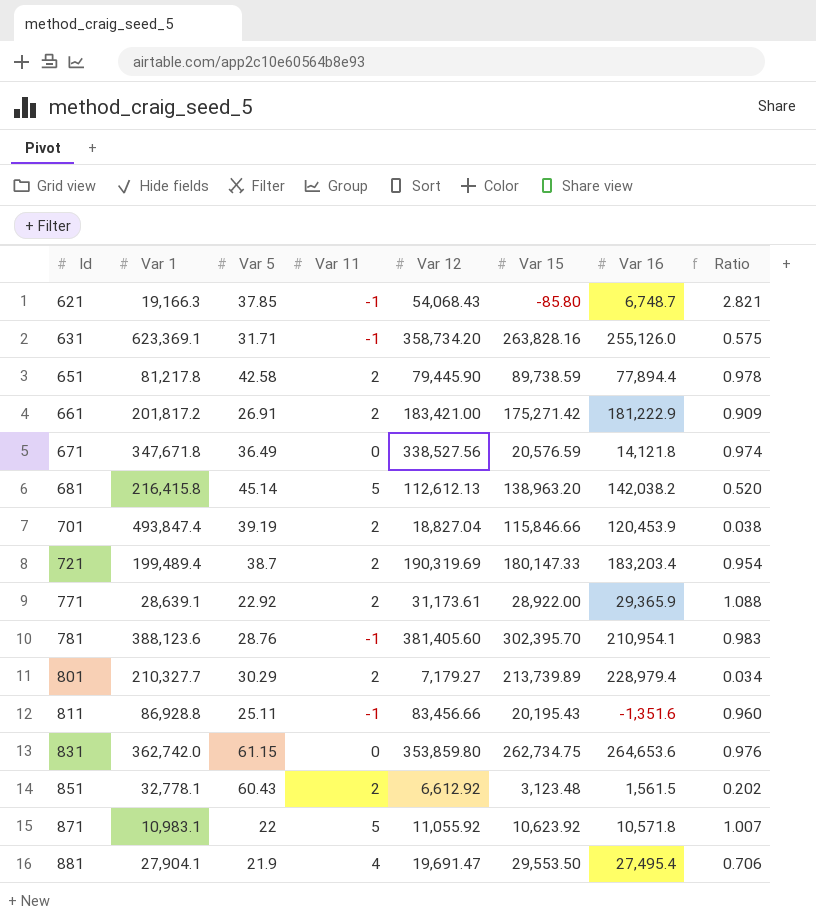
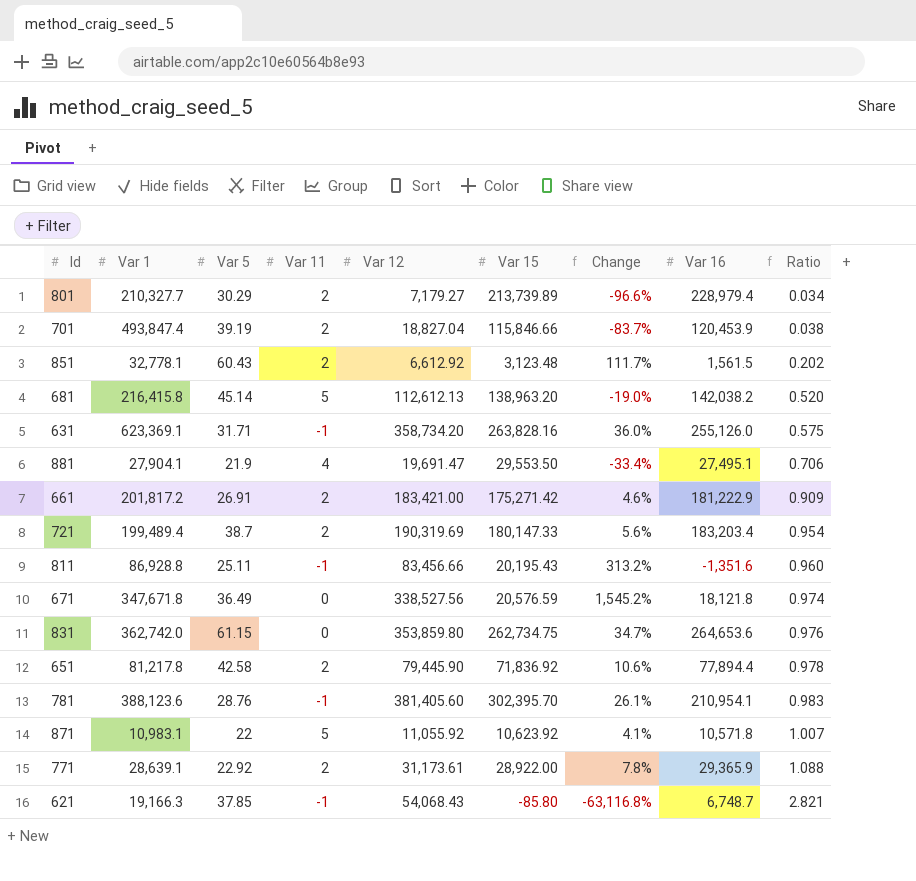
row order: Id ascending -> Ratio ascending
column Change | formula: none -> ([Var 12] - [Var 15]) / [Var 15]
881 | Var 16: 27,495.4 -> 27,495.1
671 | Var 16: 14,121.8 -> 18,121.8
651 | Var 15: 89,738.59 -> 71,836.92

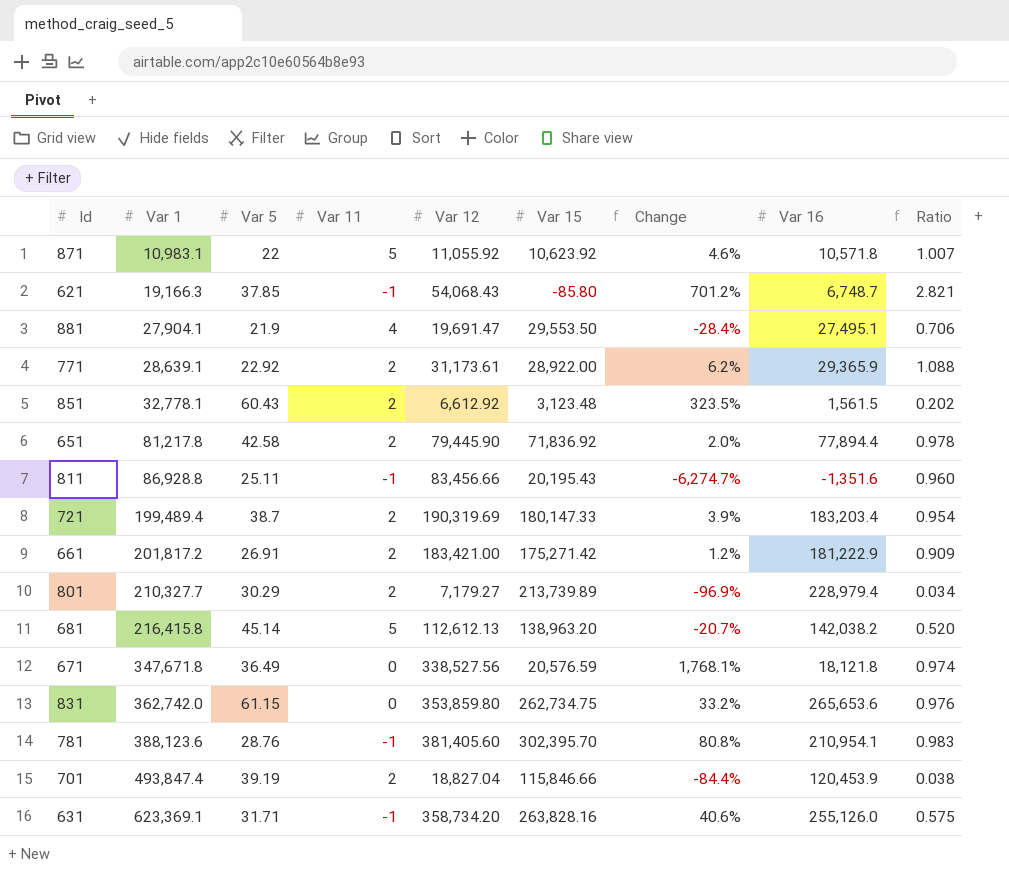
row order: Ratio ascending -> Var 1 ascending
column Change | formula: ([Var 12] - [Var 15]) / [Var 15] -> ([Var 12] - [Var 16]) / [Var 16]
831 | Var 16: 264,653.6 -> 265,653.6

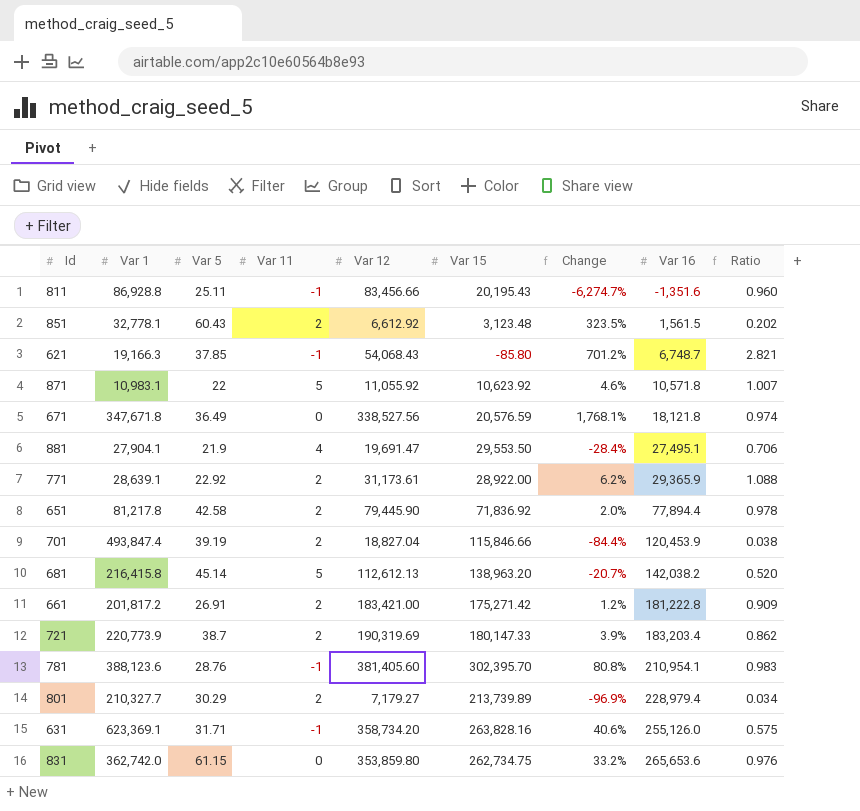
row order: Var 1 ascending -> Var 16 ascending
661 | Var 16: 181,222.9 -> 181,222.8
721 | Var 1: 199,489.4 -> 220,773.9
721 | Ratio: 0.954 -> 0.862

